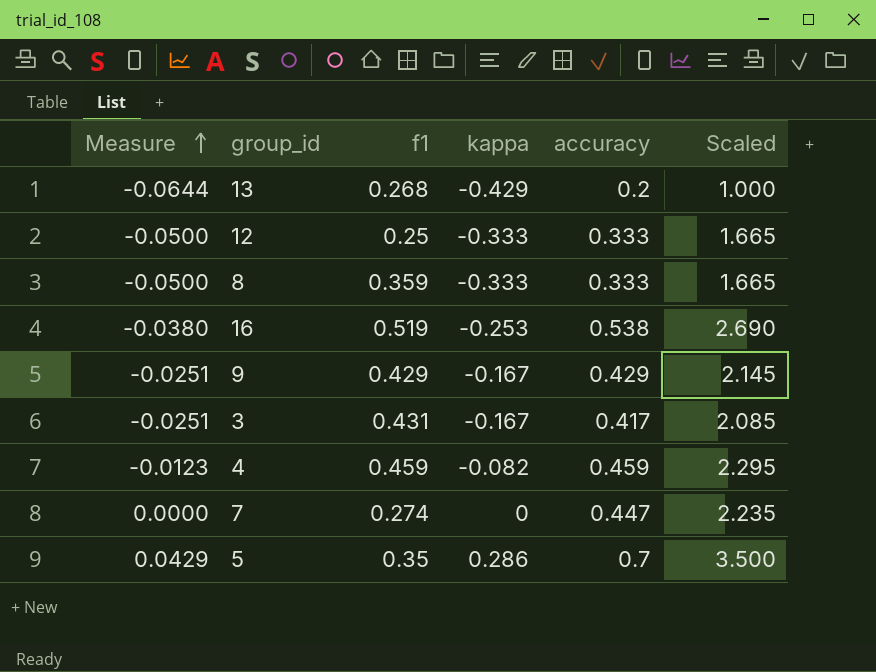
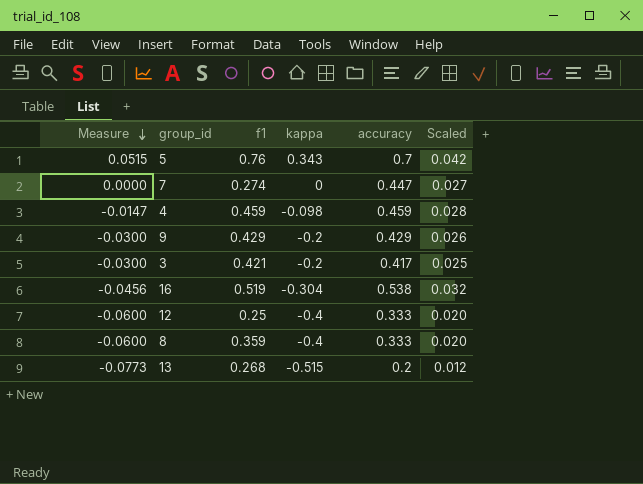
row order: Measure ascending -> Measure descending
column Scaled | formula: [accuracy] * 5 -> [accuracy] * 0.06
5 | Measure: 0.0429 -> 0.0515
5 | f1: 0.35 -> 0.76
5 | kappa: 0.286 -> 0.343
4 | Measure: -0.0123 -> -0.0147
4 | kappa: -0.082 -> -0.098
9 | Measure: -0.0251 -> -0.0300
9 | kappa: -0.167 -> -0.2
3 | Measure: -0.0251 -> -0.0300
3 | f1: 0.431 -> 0.421
3 | kappa: -0.167 -> -0.2
16 | Measure: -0.0380 -> -0.0456
16 | kappa: -0.253 -> -0.304
12 | Measure: -0.0500 -> -0.0600
12 | kappa: -0.333 -> -0.4
8 | Measure: -0.0500 -> -0.0600
8 | kappa: -0.333 -> -0.4
13 | Measure: -0.0644 -> -0.0773
13 | kappa: -0.429 -> -0.515

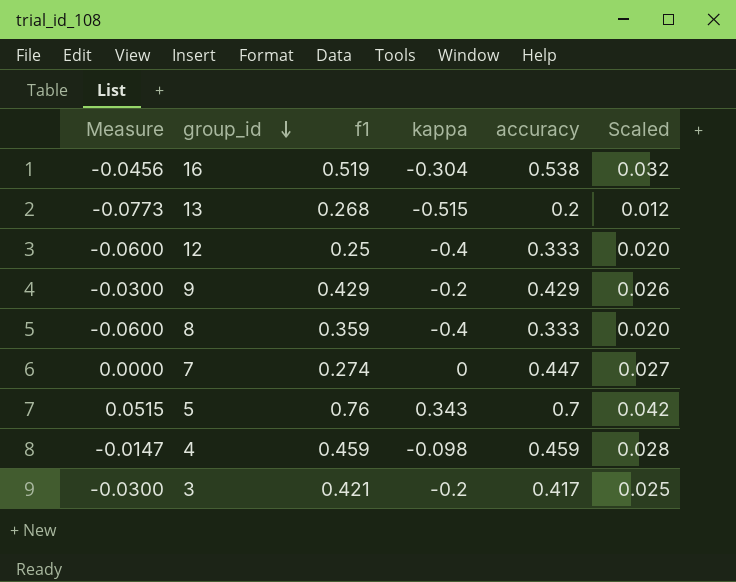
row order: Measure descending -> group_id descending

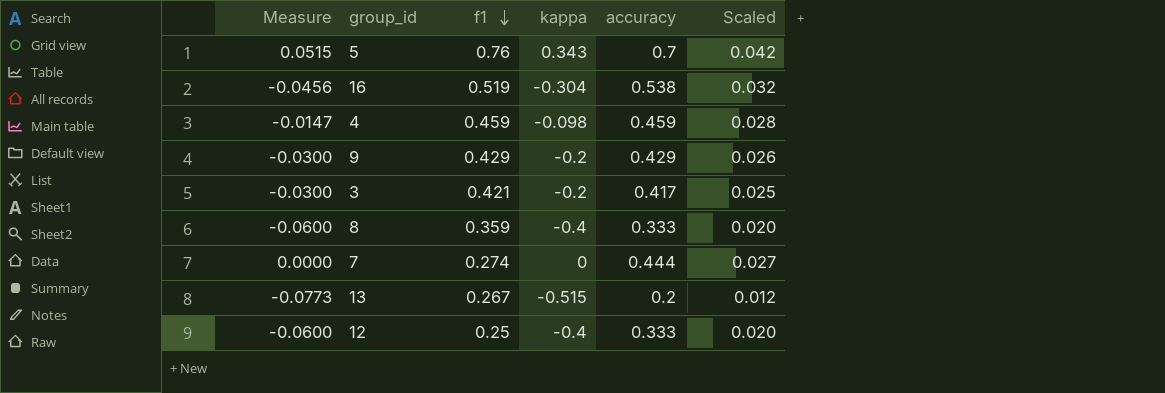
row order: group_id descending -> f1 descending
7 | accuracy: 0.447 -> 0.444
13 | f1: 0.268 -> 0.267

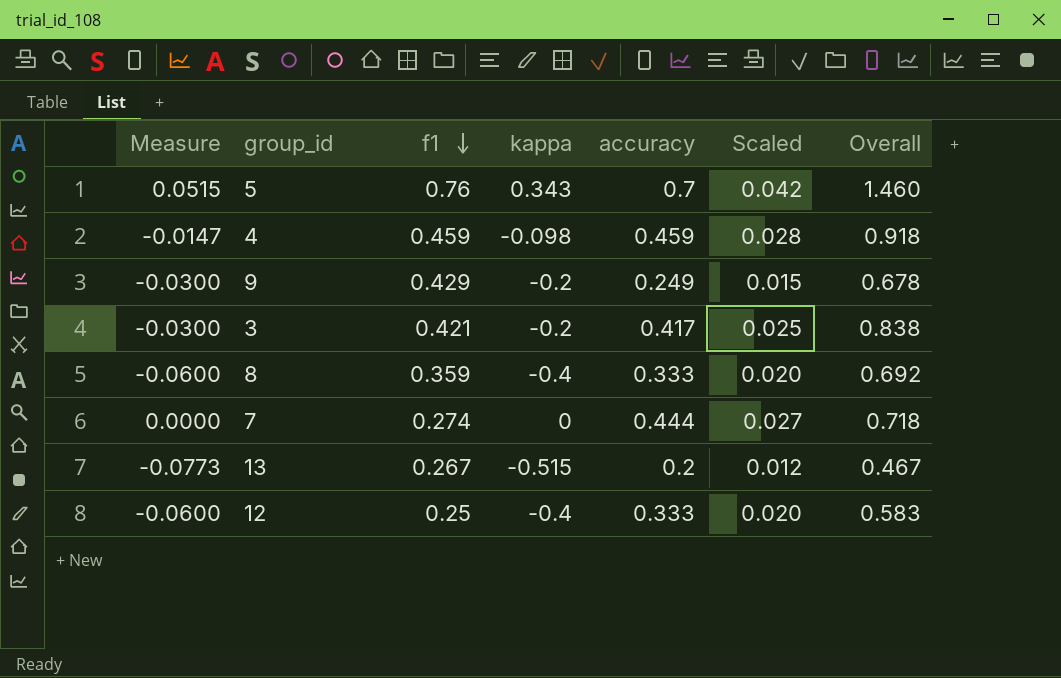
column Overall | formula: none -> [f1] + [accuracy]
row 16: -0.0456 | 0.519 | -0.304 | 0.538 | 0.032 -> none
9 | accuracy: 0.429 -> 0.249
9 | Scaled: 0.026 -> 0.015

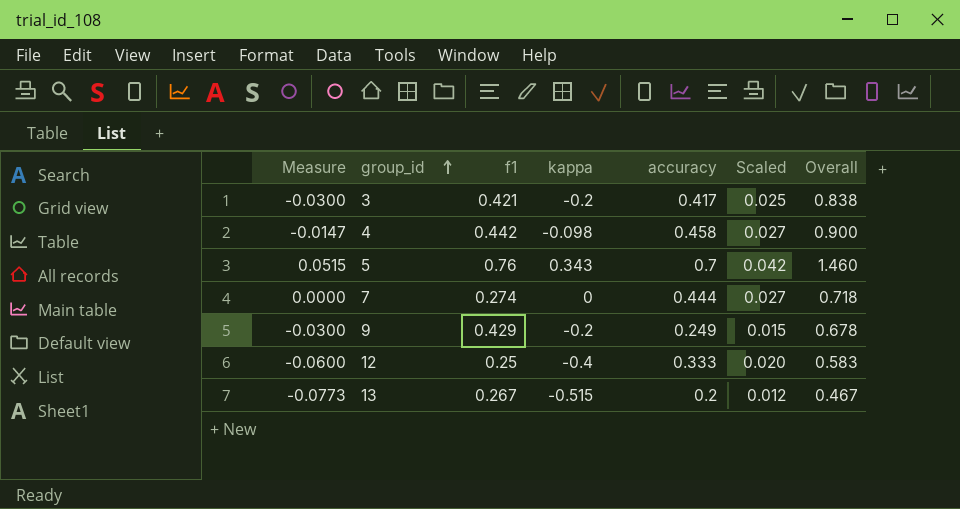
row order: f1 descending -> group_id ascending
row 8: -0.0600 | 0.359 | -0.4 | 0.333 | 0.020 | 0.692 -> none
4 | f1: 0.459 -> 0.442
4 | accuracy: 0.459 -> 0.458
4 | Scaled: 0.028 -> 0.027
4 | Overall: 0.918 -> 0.900

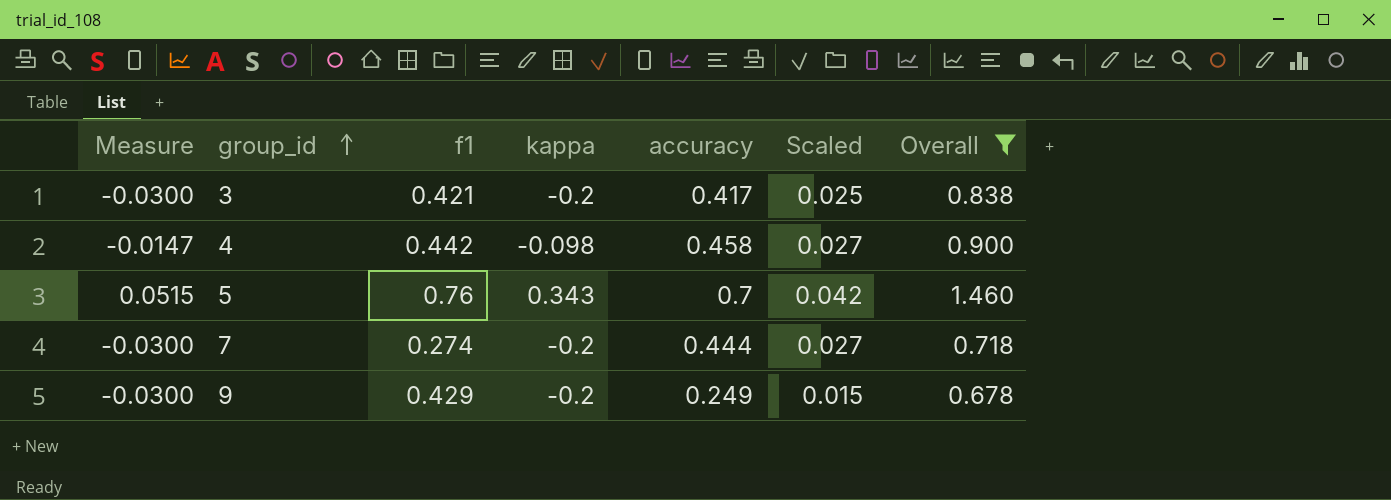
filter: none -> Overall >= 0.678
7 | Measure: 0.0000 -> -0.0300
7 | kappa: 0 -> -0.2

